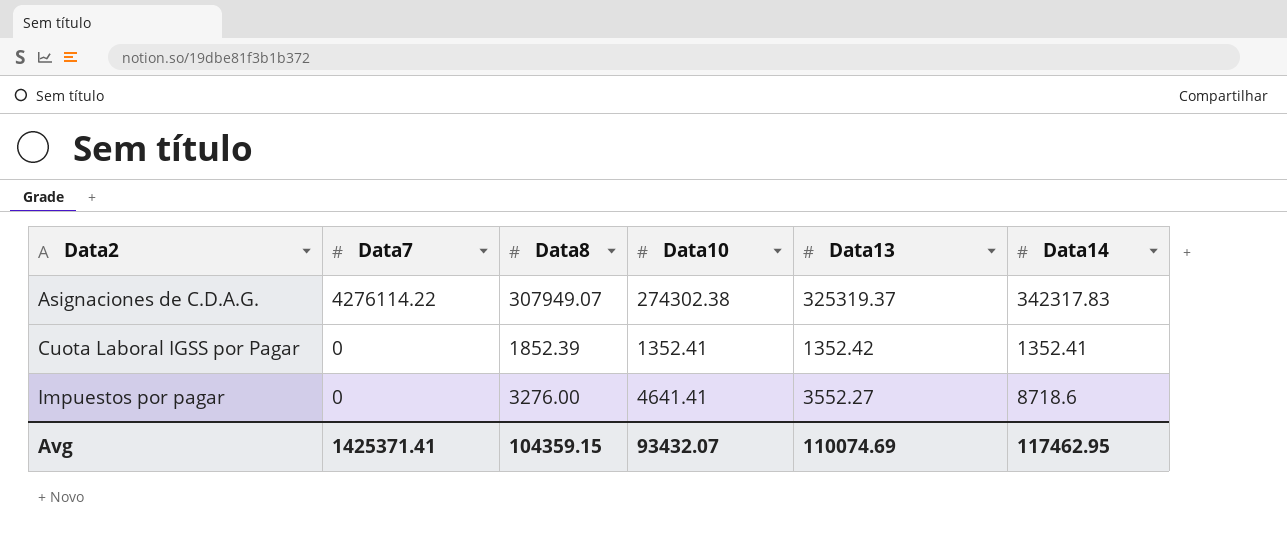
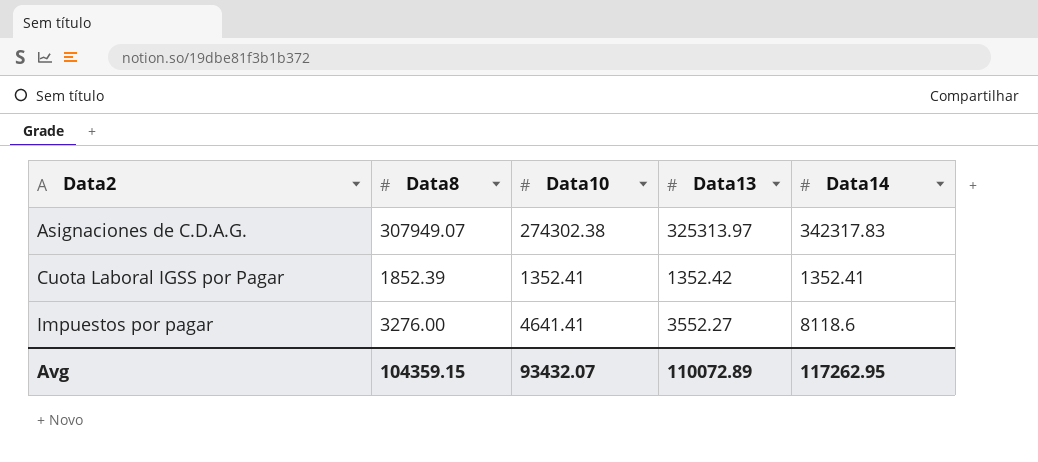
column Data7 | position: 2 -> none
Asignaciones de C.D.A.G. | Data13: 325319.37 -> 325313.97
Impuestos por pagar | Data14: 8718.6 -> 8118.6
Avg | Data13: 110074.69 -> 110072.89
Avg | Data14: 117462.95 -> 117262.95

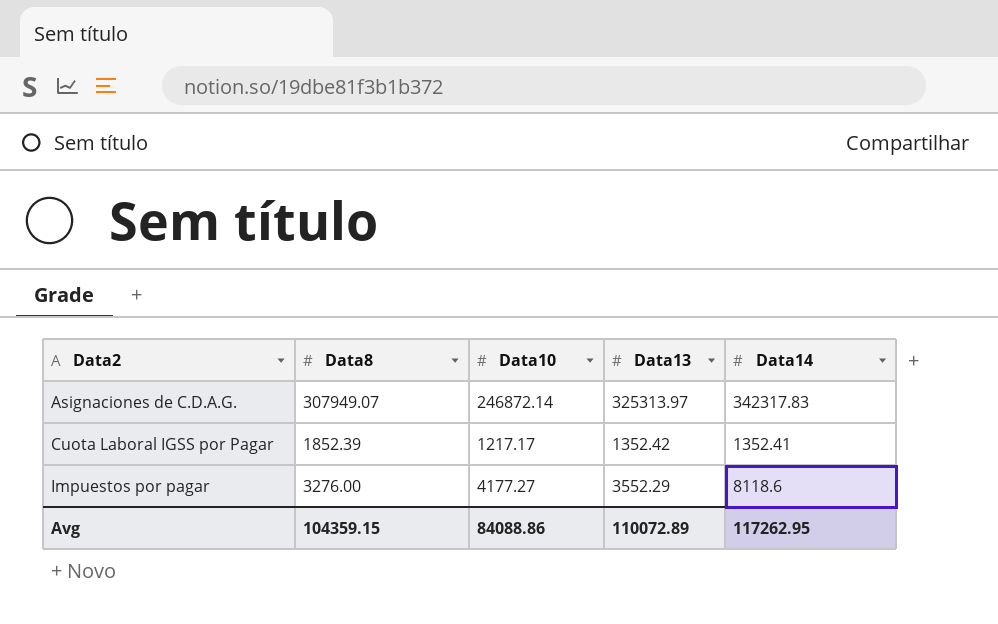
Asignaciones de C.D.A.G. | Data10: 274302.38 -> 246872.14
Cuota Laboral IGSS por Pagar | Data10: 1352.41 -> 1217.17
Impuestos por pagar | Data10: 4641.41 -> 4177.27
Impuestos por pagar | Data13: 3552.27 -> 3552.29
Avg | Data10: 93432.07 -> 84088.86

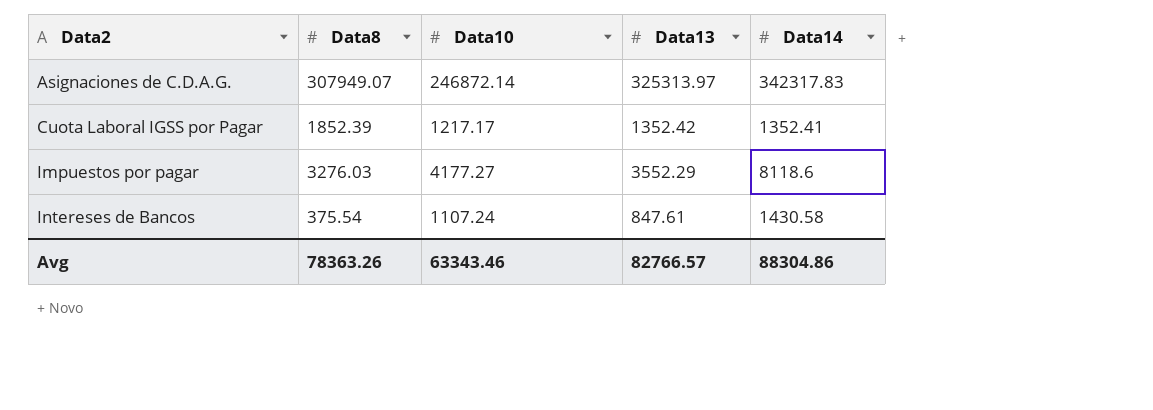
Impuestos por pagar | Data8: 3276.00 -> 3276.03
row Intereses de Bancos: none -> 375.54 | 1107.24 | 847.61 | 1430.58
Avg | Data8: 104359.15 -> 78363.26
Avg | Data10: 84088.86 -> 63343.46
Avg | Data13: 110072.89 -> 82766.57
Avg | Data14: 117262.95 -> 88304.86

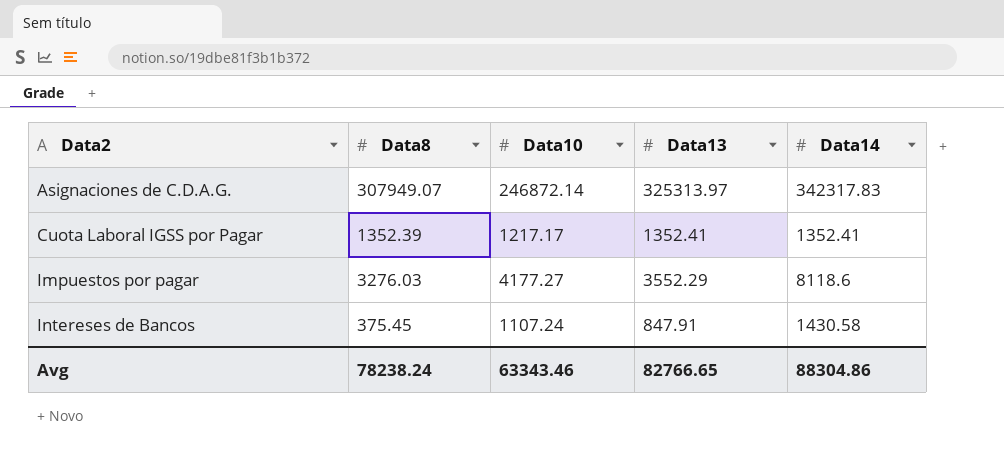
Cuota Laboral IGSS por Pagar | Data8: 1852.39 -> 1352.39
Cuota Laboral IGSS por Pagar | Data13: 1352.42 -> 1352.41
Intereses de Bancos | Data8: 375.54 -> 375.45
Intereses de Bancos | Data13: 847.61 -> 847.91
Avg | Data8: 78363.26 -> 78238.24
Avg | Data13: 82766.57 -> 82766.65

